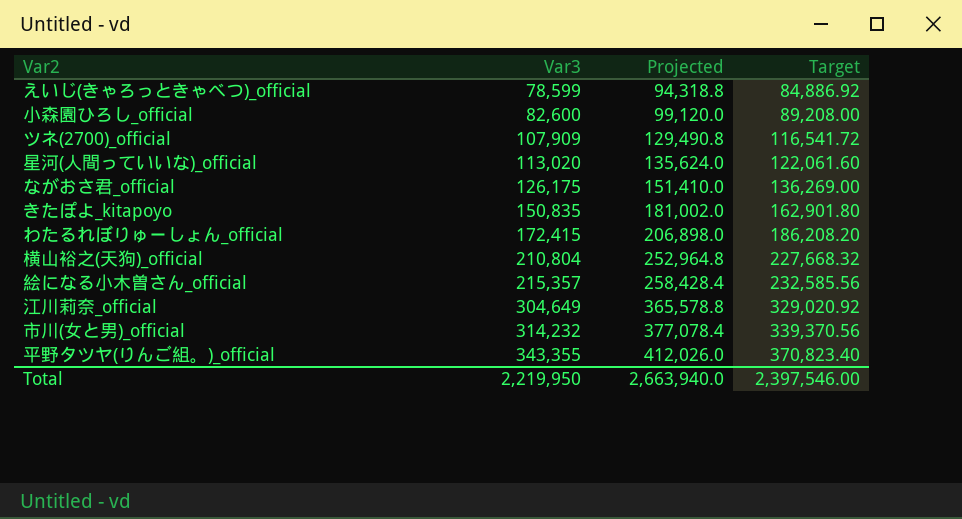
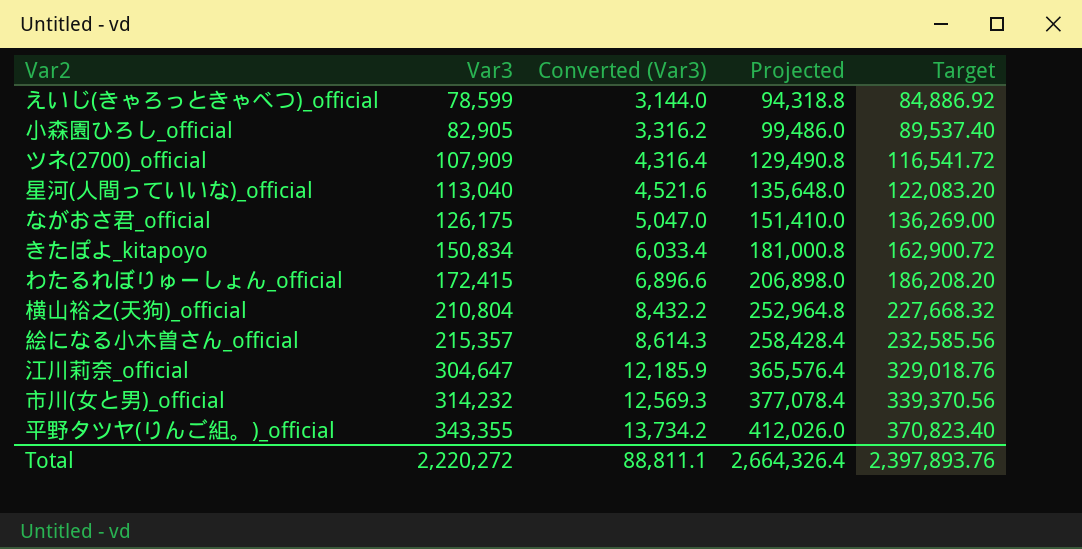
column Converted (Var3) | formula: none -> [Var3] * 0.04
小森園ひろし_official | Var3: 82,600 -> 82,905
小森園ひろし_official | Projected: 99,120.0 -> 99,486.0
小森園ひろし_official | Target: 89,208.00 -> 89,537.40
星河(人間っていいな)_official | Var3: 113,020 -> 113,040
星河(人間っていいな)_official | Projected: 135,624.0 -> 135,648.0
星河(人間っていいな)_official | Target: 122,061.60 -> 122,083.20
きたぽよ_kitapoyo | Var3: 150,835 -> 150,834
きたぽよ_kitapoyo | Projected: 181,002.0 -> 181,000.8
きたぽよ_kitapoyo | Target: 162,901.80 -> 162,900.72
江川莉奈_official | Var3: 304,649 -> 304,647
江川莉奈_official | Projected: 365,578.8 -> 365,576.4
江川莉奈_official | Target: 329,020.92 -> 329,018.76
Total | Var3: 2,219,950 -> 2,220,272
Total | Projected: 2,663,940.0 -> 2,664,326.4
Total | Target: 2,397,546.00 -> 2,397,893.76

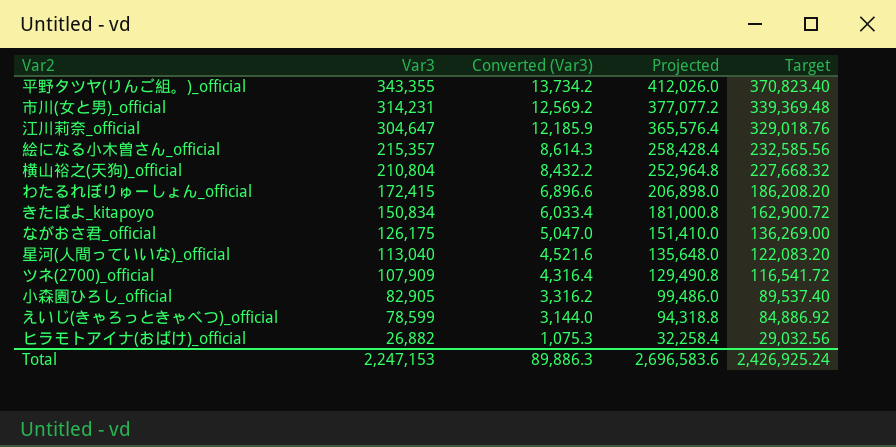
row order: Var3 ascending -> Var3 descending
市川(女と男)_official | Var3: 314,232 -> 314,231
市川(女と男)_official | Converted (Var3): 12,569.3 -> 12,569.2
市川(女と男)_official | Projected: 377,078.4 -> 377,077.2
市川(女と男)_official | Target: 339,370.56 -> 339,369.48
row ヒラモトアイナ(おばけ)_official: none -> 26,882 | 1,075.3 | 32,258.4 | 29,032.56
Total | Var3: 2,220,272 -> 2,247,153
Total | Converted (Var3): 88,811.1 -> 89,886.3
Total | Projected: 2,664,326.4 -> 2,696,583.6
Total | Target: 2,397,893.76 -> 2,426,925.24

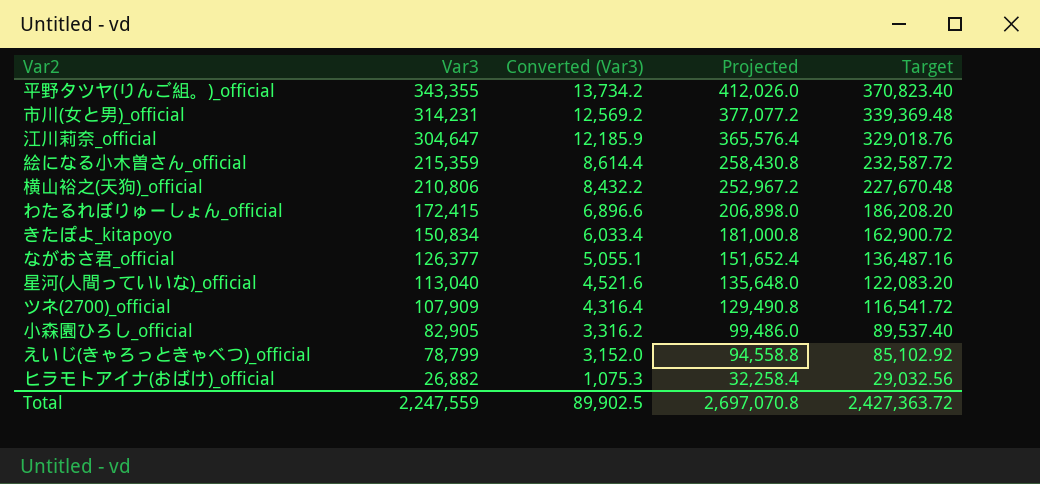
絵になる小木曽さん_official | Var3: 215,357 -> 215,359
絵になる小木曽さん_official | Converted (Var3): 8,614.3 -> 8,614.4
絵になる小木曽さん_official | Projected: 258,428.4 -> 258,430.8
絵になる小木曽さん_official | Target: 232,585.56 -> 232,587.72
横山裕之(天狗)_official | Var3: 210,804 -> 210,806
横山裕之(天狗)_official | Projected: 252,964.8 -> 252,967.2
横山裕之(天狗)_official | Target: 227,668.32 -> 227,670.48
ながおさ君_official | Var3: 126,175 -> 126,377
ながおさ君_official | Converted (Var3): 5,047.0 -> 5,055.1
ながおさ君_official | Projected: 151,410.0 -> 151,652.4
ながおさ君_official | Target: 136,269.00 -> 136,487.16
えいじ(きゃろっときゃべつ)_official | Var3: 78,599 -> 78,799
えいじ(きゃろっときゃべつ)_official | Converted (Var3): 3,144.0 -> 3,152.0
えいじ(きゃろっときゃべつ)_official | Projected: 94,318.8 -> 94,558.8
えいじ(きゃろっときゃべつ)_official | Target: 84,886.92 -> 85,102.92
Total | Var3: 2,247,153 -> 2,247,559
Total | Converted (Var3): 89,886.3 -> 89,902.5
Total | Projected: 2,696,583.6 -> 2,697,070.8
Total | Target: 2,426,925.24 -> 2,427,363.72

